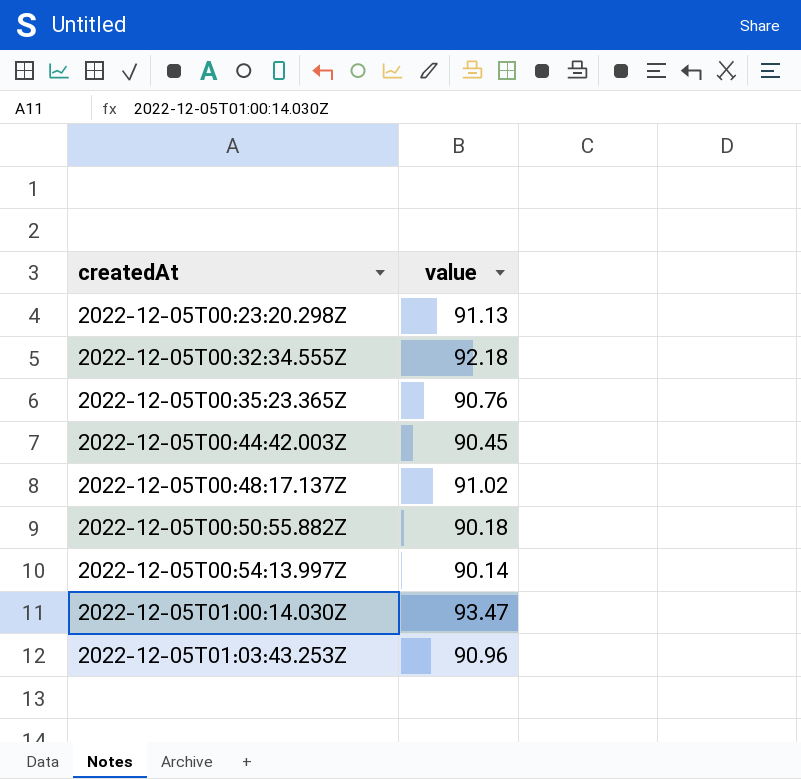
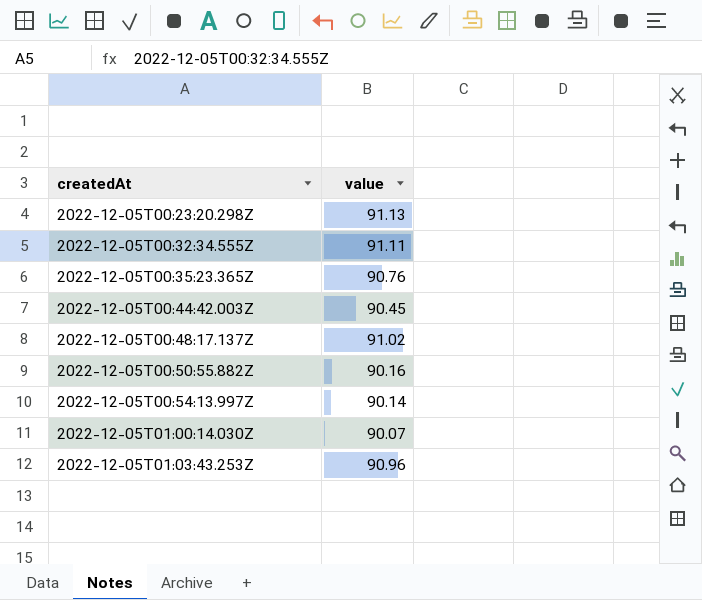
2022-12-05T00:32:34.555Z | value: 92.18 -> 91.11
2022-12-05T00:50:55.882Z | value: 90.18 -> 90.16
2022-12-05T01:00:14.030Z | value: 93.47 -> 90.07

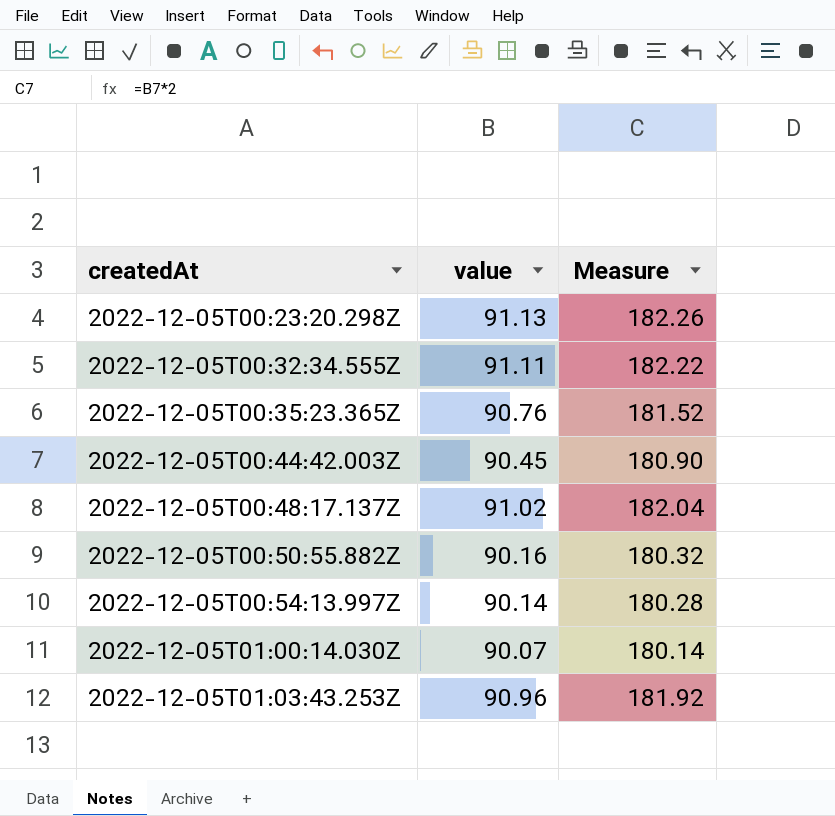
column Measure | formula: none -> [value] * 2

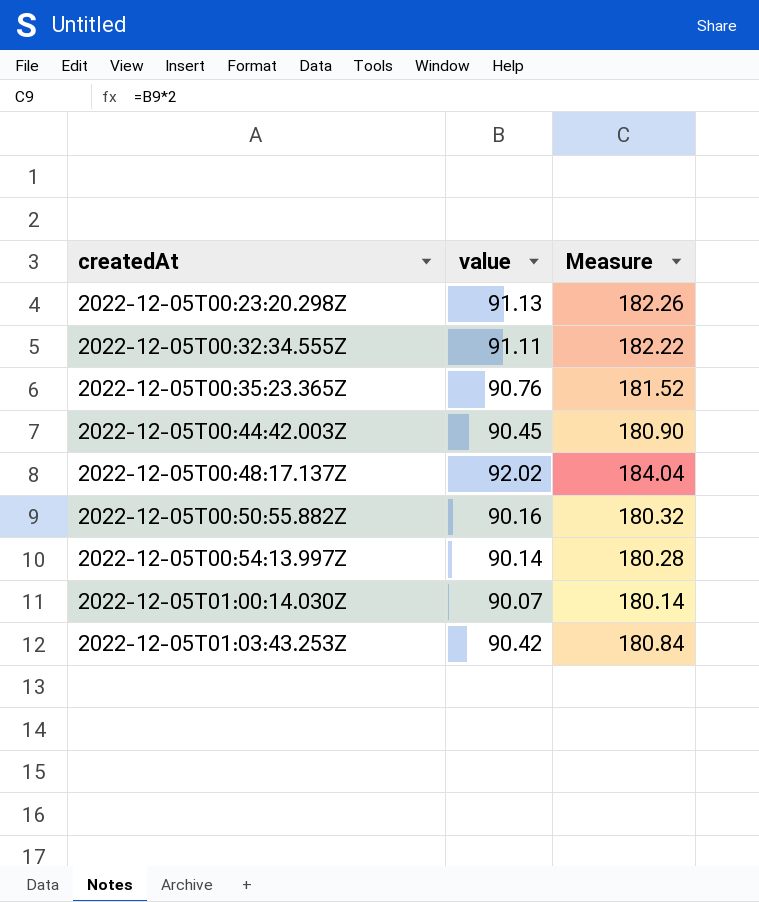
2022-12-05T00:48:17.137Z | value: 91.02 -> 92.02
2022-12-05T00:48:17.137Z | Measure: 182.04 -> 184.04
2022-12-05T01:03:43.253Z | value: 90.96 -> 90.42
2022-12-05T01:03:43.253Z | Measure: 181.92 -> 180.84

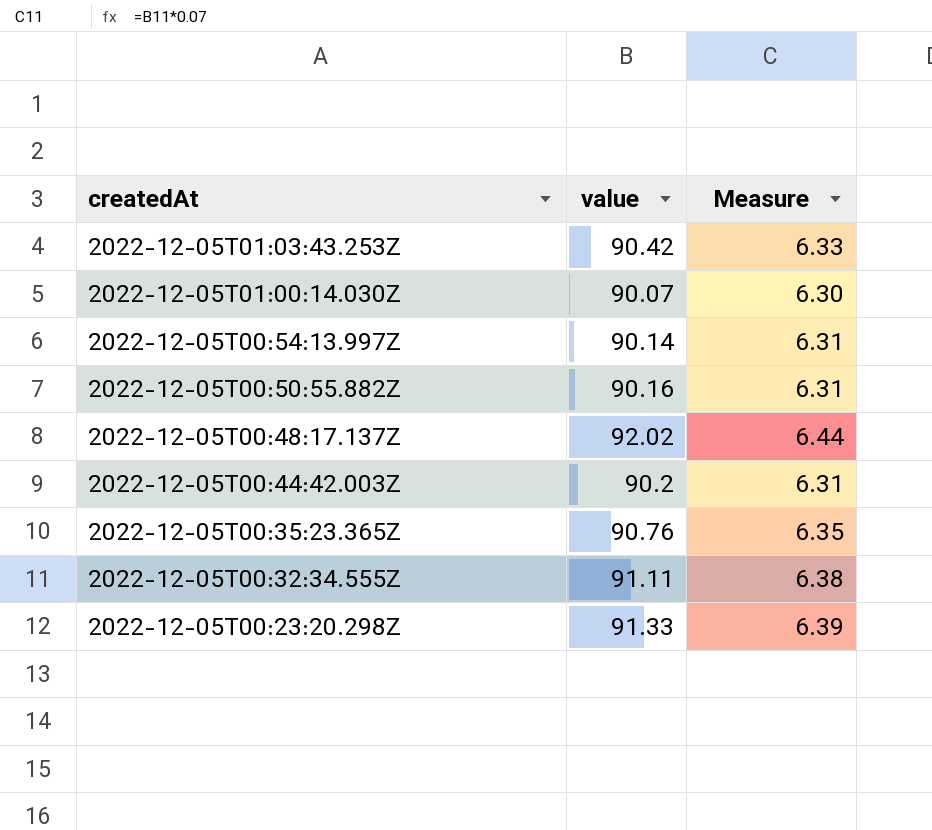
row order: createdAt ascending -> createdAt descending
column Measure | formula: [value] * 2 -> [value] * 0.07
2022-12-05T00:44:42.003Z | value: 90.45 -> 90.2
2022-12-05T00:23:20.298Z | value: 91.13 -> 91.33

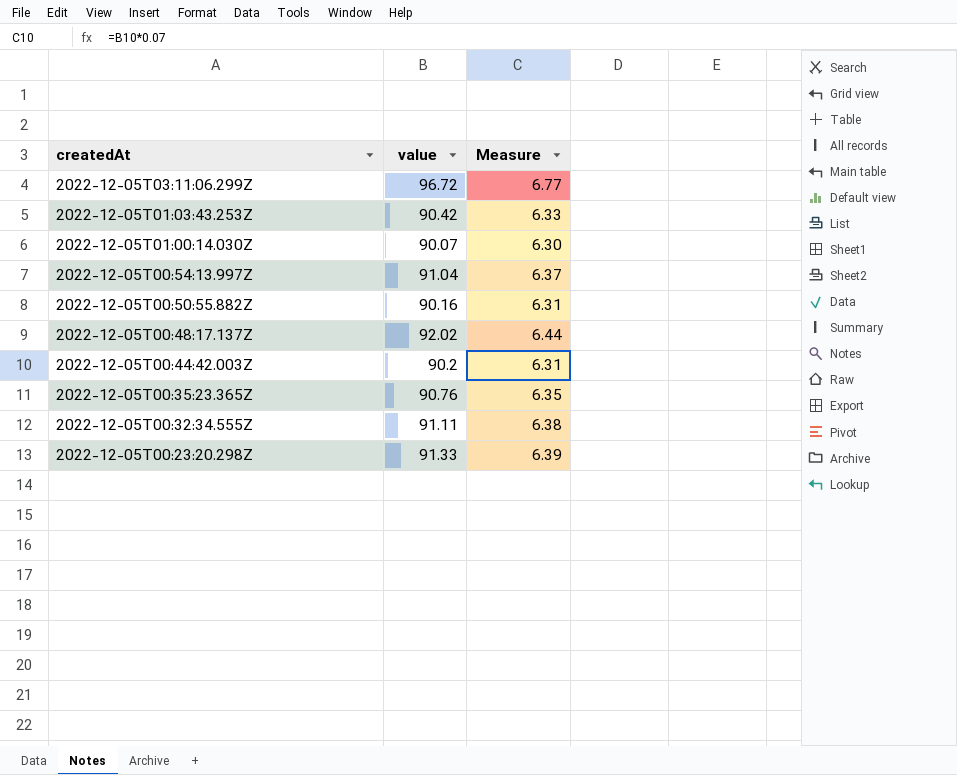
row 2022-12-05T03:11:06.299Z: none -> 96.72 | 6.77
2022-12-05T00:54:13.997Z | value: 90.14 -> 91.04
2022-12-05T00:54:13.997Z | Measure: 6.31 -> 6.37

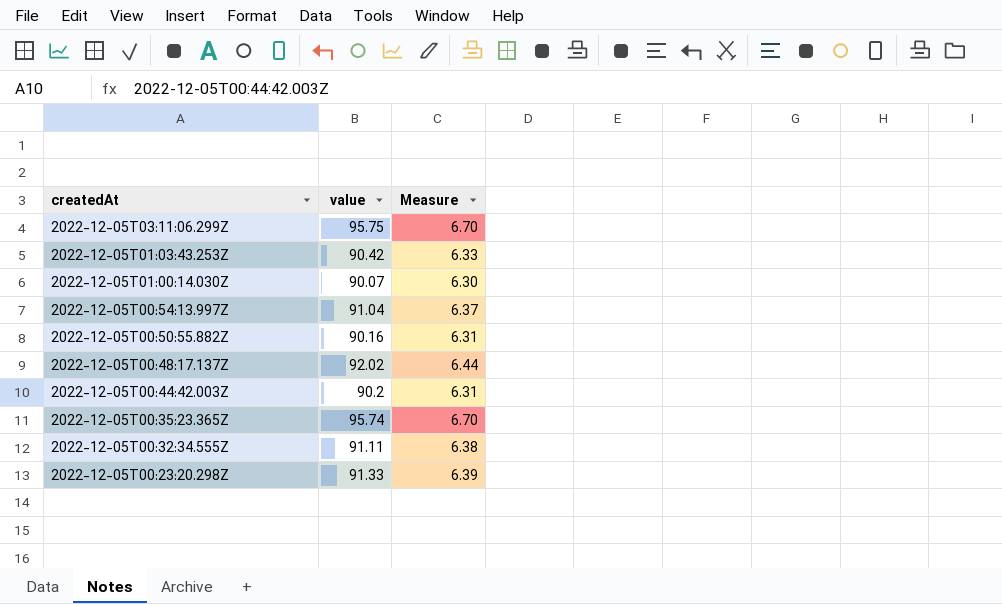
2022-12-05T03:11:06.299Z | value: 96.72 -> 95.75
2022-12-05T03:11:06.299Z | Measure: 6.77 -> 6.70
2022-12-05T00:35:23.365Z | value: 90.76 -> 95.74
2022-12-05T00:35:23.365Z | Measure: 6.35 -> 6.70

